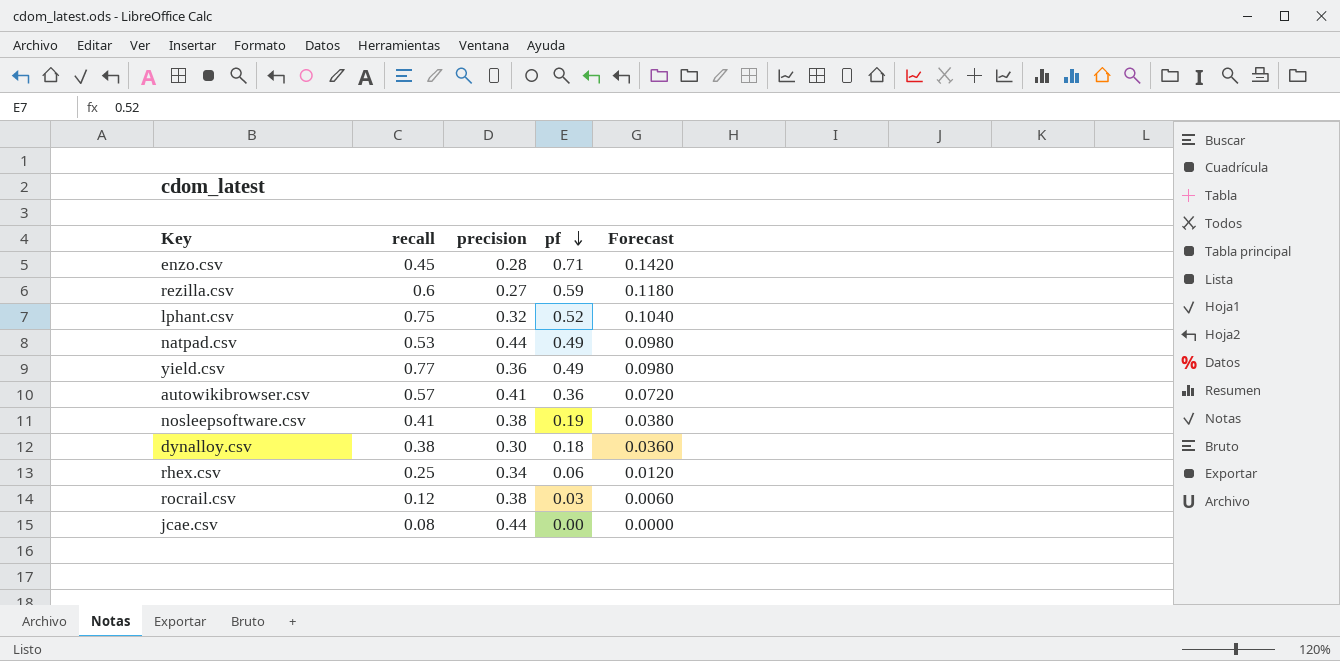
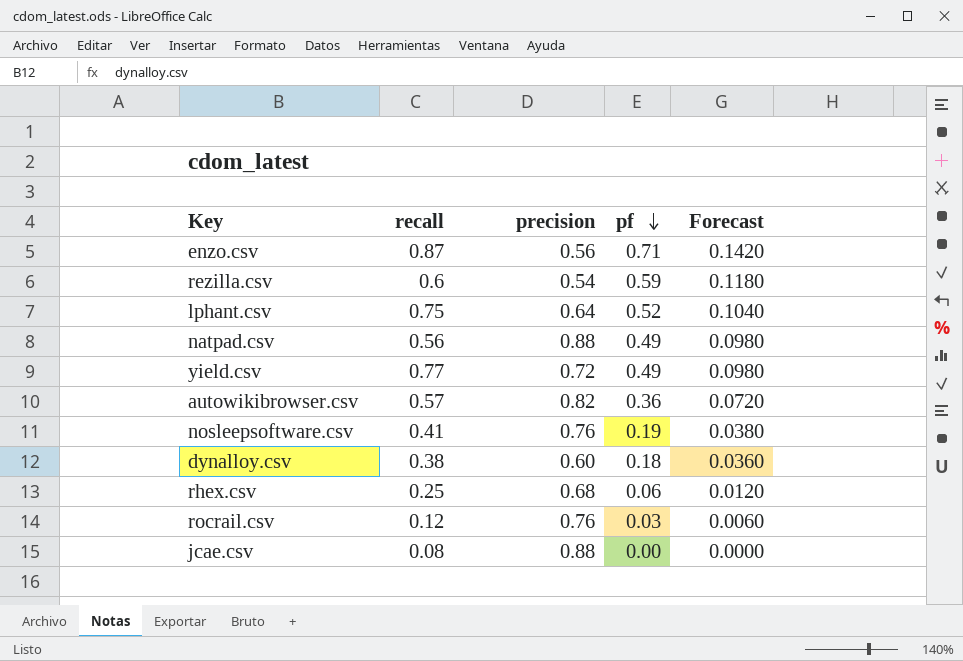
enzo.csv | recall: 0.45 -> 0.87
enzo.csv | precision: 0.28 -> 0.56
rezilla.csv | precision: 0.27 -> 0.54
lphant.csv | precision: 0.32 -> 0.64
natpad.csv | recall: 0.53 -> 0.56
natpad.csv | precision: 0.44 -> 0.88
yield.csv | precision: 0.36 -> 0.72
autowikibrowser.csv | precision: 0.41 -> 0.82
nosleepsoftware.csv | precision: 0.38 -> 0.76
dynalloy.csv | precision: 0.30 -> 0.60
rhex.csv | precision: 0.34 -> 0.68
rocrail.csv | precision: 0.38 -> 0.76
jcae.csv | precision: 0.44 -> 0.88

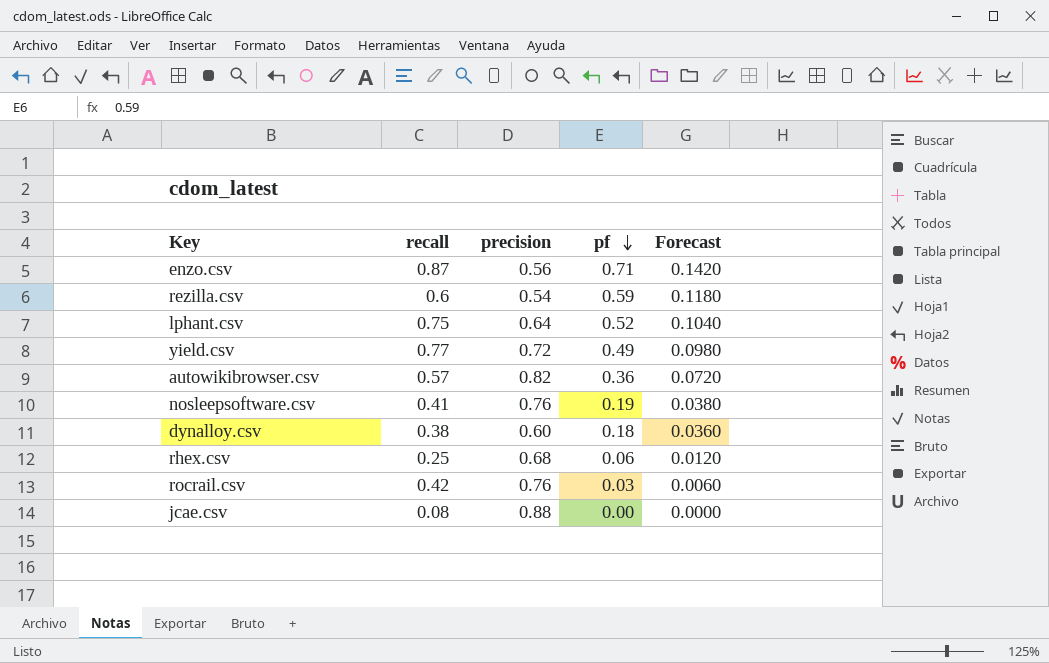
row natpad.csv: 0.56 | 0.88 | 0.49 | 0.0980 -> none
rocrail.csv | recall: 0.12 -> 0.42

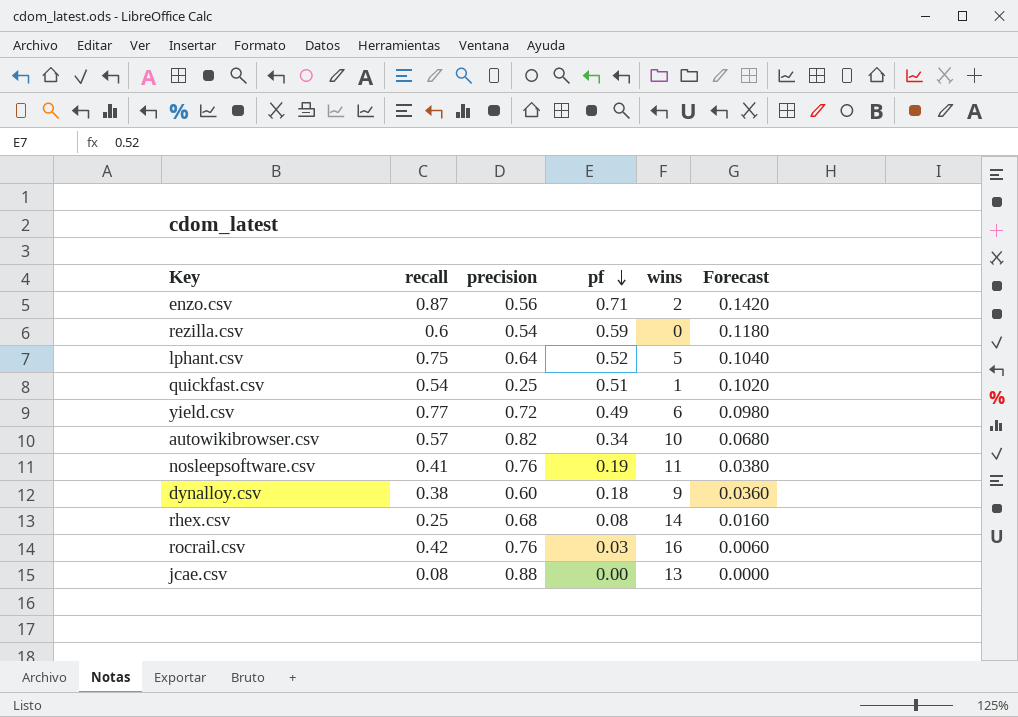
column wins | position: none -> 5
row quickfast.csv: none -> 0.54 | 0.25 | 0.51 | 1 | 0.1020
autowikibrowser.csv | pf: 0.36 -> 0.34
autowikibrowser.csv | Forecast: 0.0720 -> 0.0680
rhex.csv | pf: 0.06 -> 0.08
rhex.csv | Forecast: 0.0120 -> 0.0160

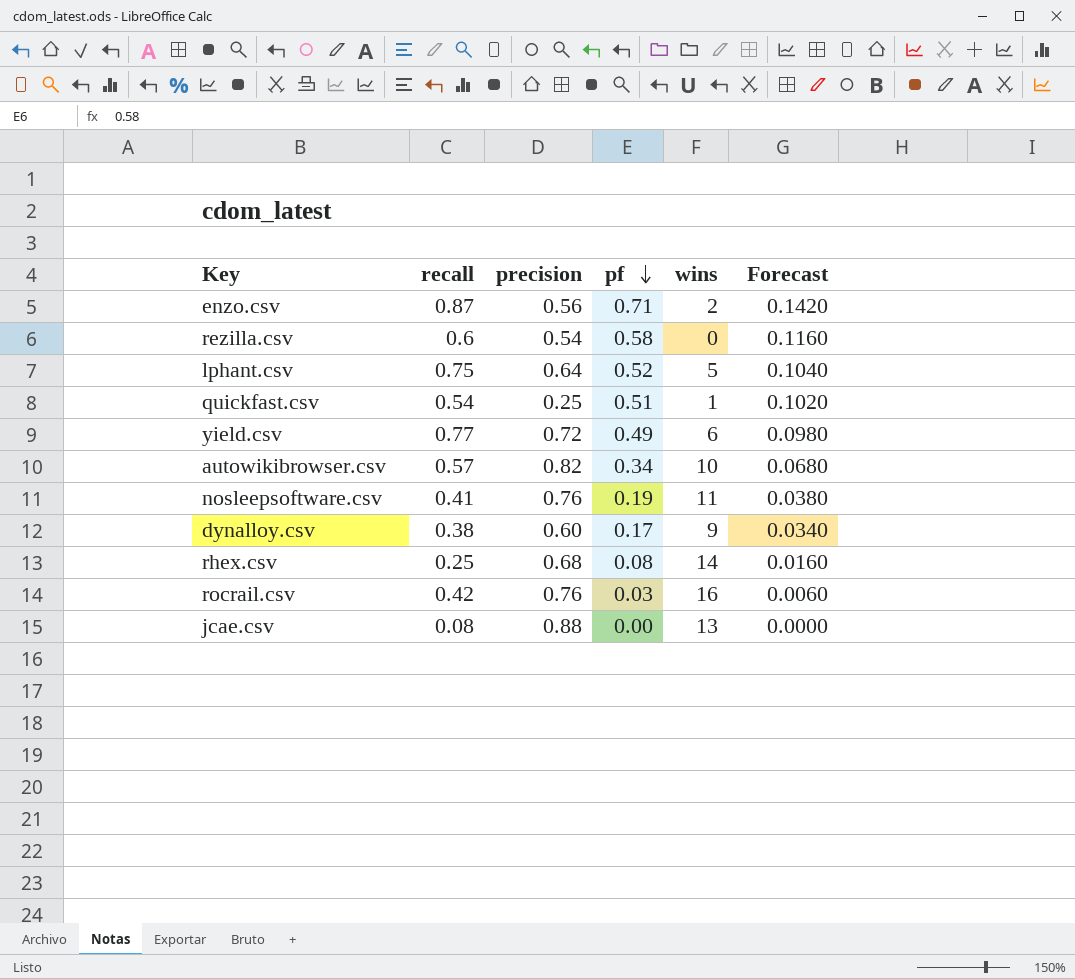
rezilla.csv | pf: 0.59 -> 0.58
rezilla.csv | Forecast: 0.1180 -> 0.1160
dynalloy.csv | pf: 0.18 -> 0.17
dynalloy.csv | Forecast: 0.0360 -> 0.0340

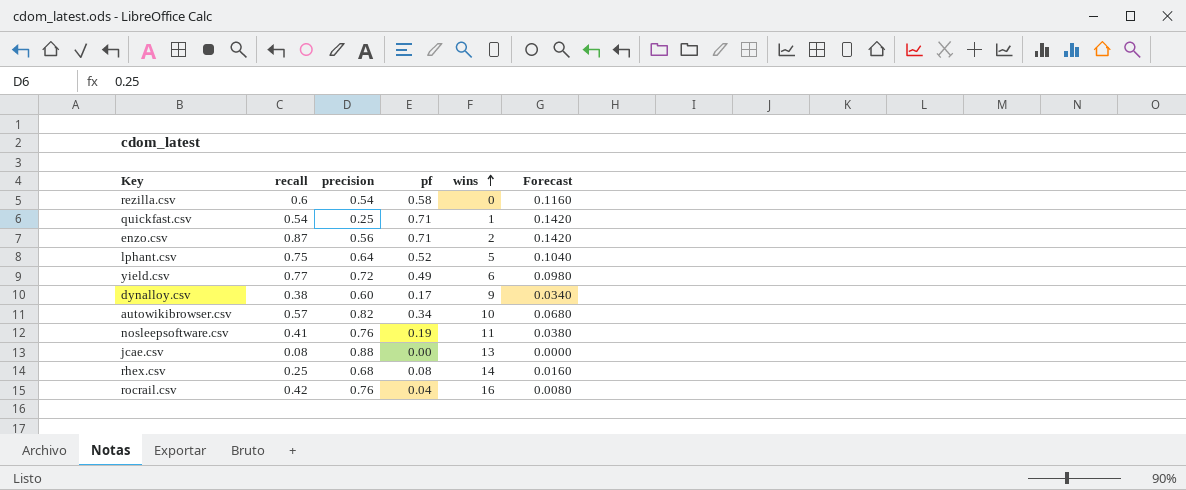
row order: pf descending -> wins ascending
quickfast.csv | pf: 0.51 -> 0.71
quickfast.csv | Forecast: 0.1020 -> 0.1420
rocrail.csv | pf: 0.03 -> 0.04
rocrail.csv | Forecast: 0.0060 -> 0.0080

